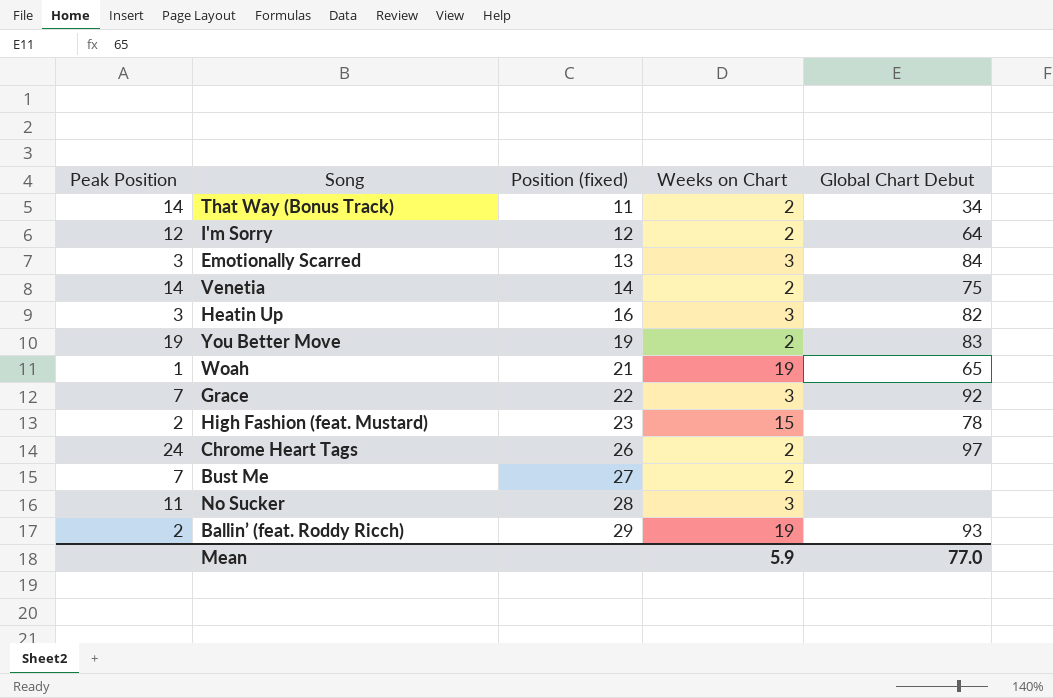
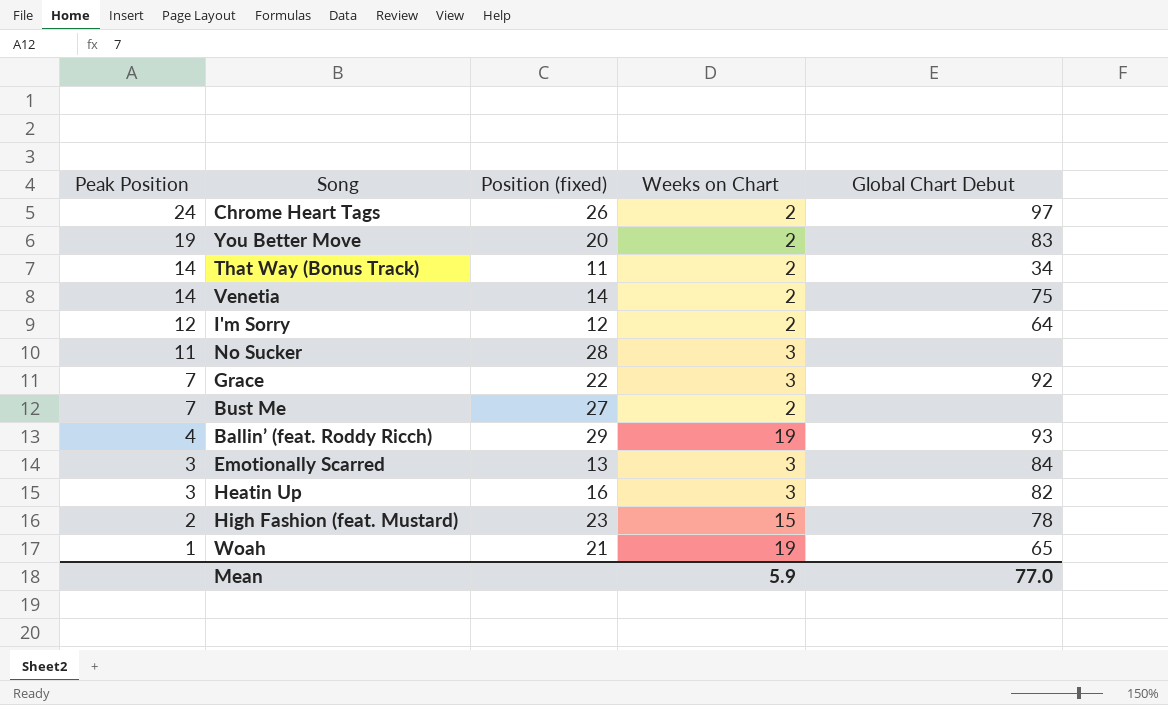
row order: Position (fixed) ascending -> Peak Position descending
You Better Move | Position (fixed): 19 -> 20
Ballin’ (feat. Roddy Ricch) | Peak Position: 2 -> 4

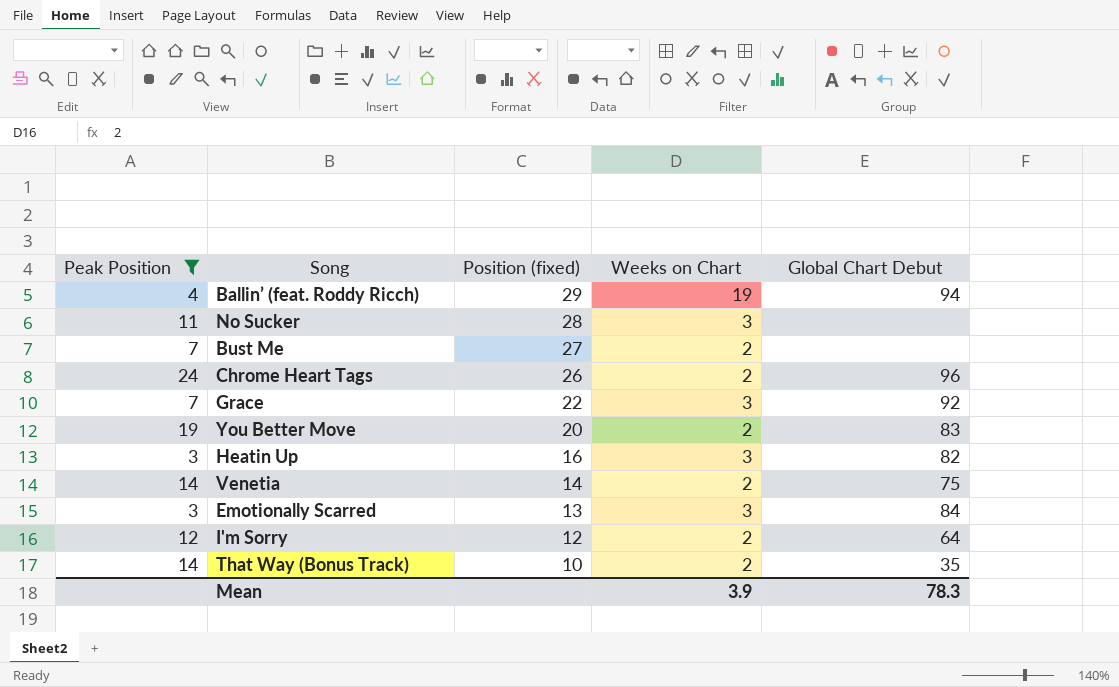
filter: none -> Peak Position >= 3
row order: Peak Position descending -> Position (fixed) descending
Ballin’ (feat. Roddy Ricch) | Global Chart Debut: 93 -> 94
Chrome Heart Tags | Global Chart Debut: 97 -> 96
That Way (Bonus Track) | Position (fixed): 11 -> 10
That Way (Bonus Track) | Global Chart Debut: 34 -> 35
Mean | Weeks on Chart: 5.9 -> 3.9
Mean | Global Chart Debut: 77.0 -> 78.3

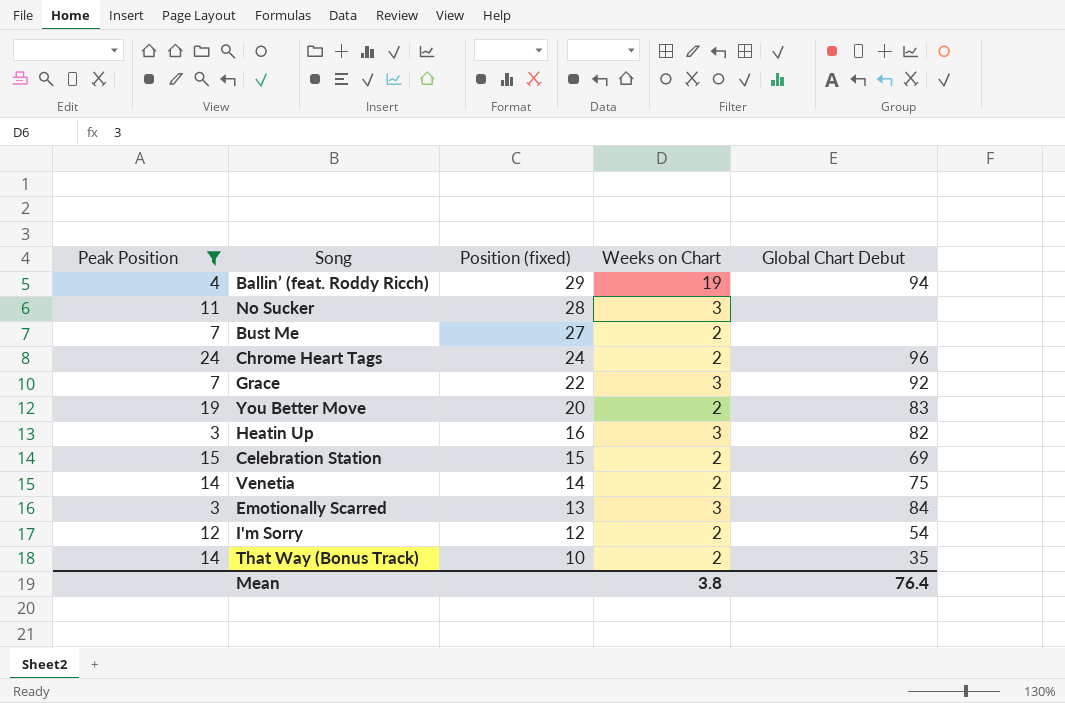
Chrome Heart Tags | Position (fixed): 26 -> 24
row Celebration Station: none -> 15 | 15 | 2 | 69
I'm Sorry | Global Chart Debut: 64 -> 54
Mean | Weeks on Chart: 3.9 -> 3.8
Mean | Global Chart Debut: 78.3 -> 76.4

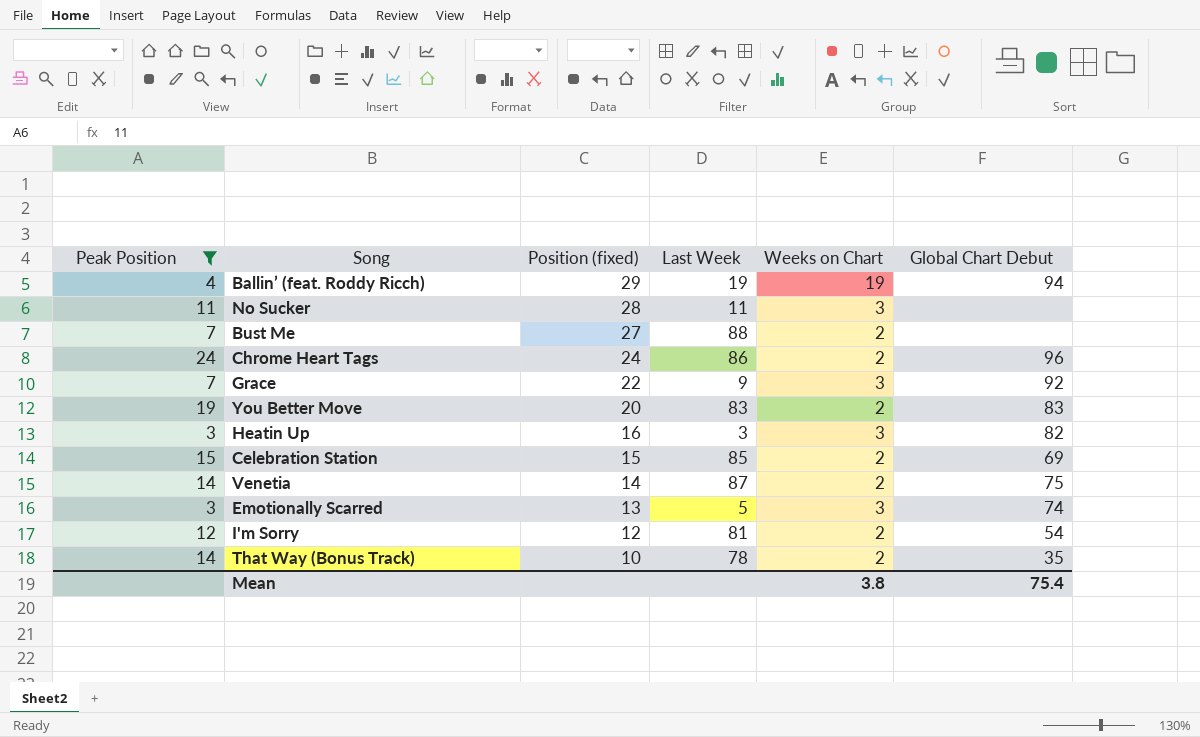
column Last Week | position: none -> 4
Emotionally Scarred | Global Chart Debut: 84 -> 74
Mean | Global Chart Debut: 76.4 -> 75.4

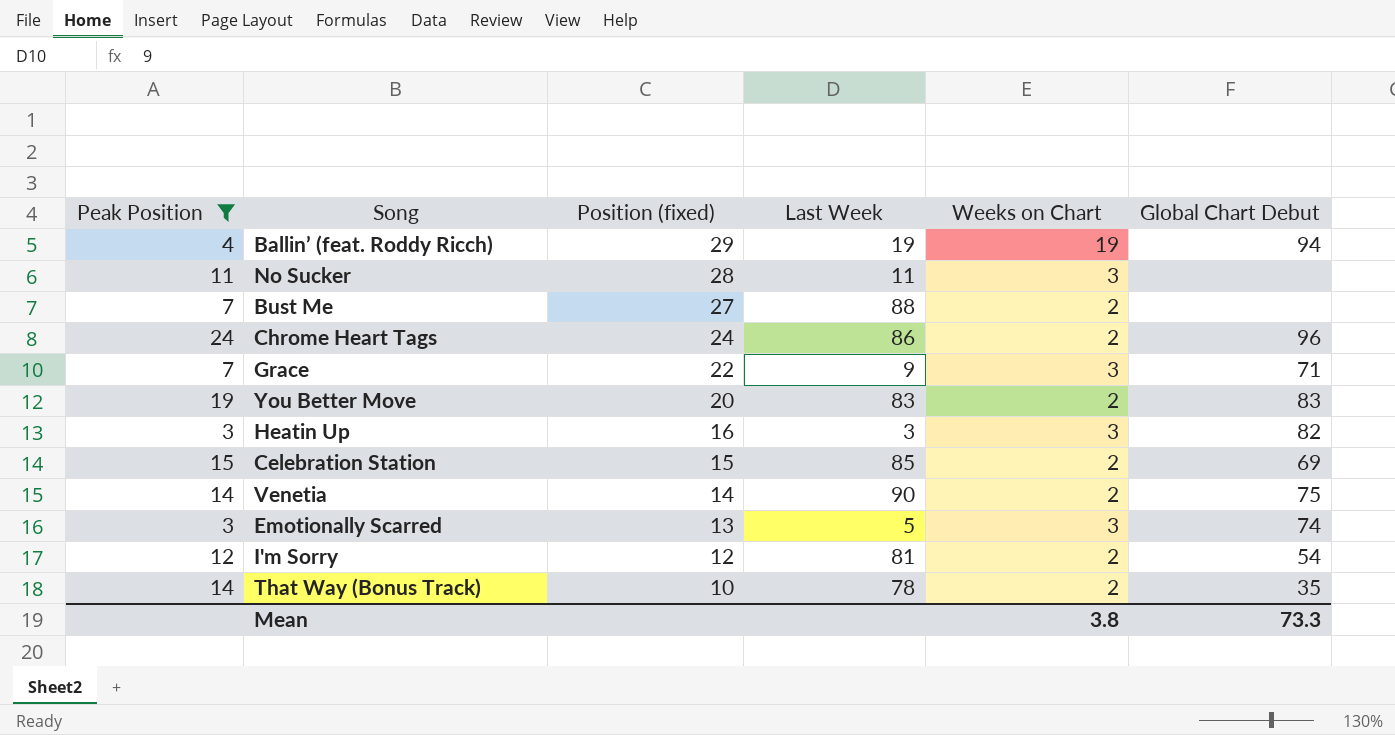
Grace | Global Chart Debut: 92 -> 71
Venetia | Last Week: 87 -> 90
Mean | Global Chart Debut: 75.4 -> 73.3

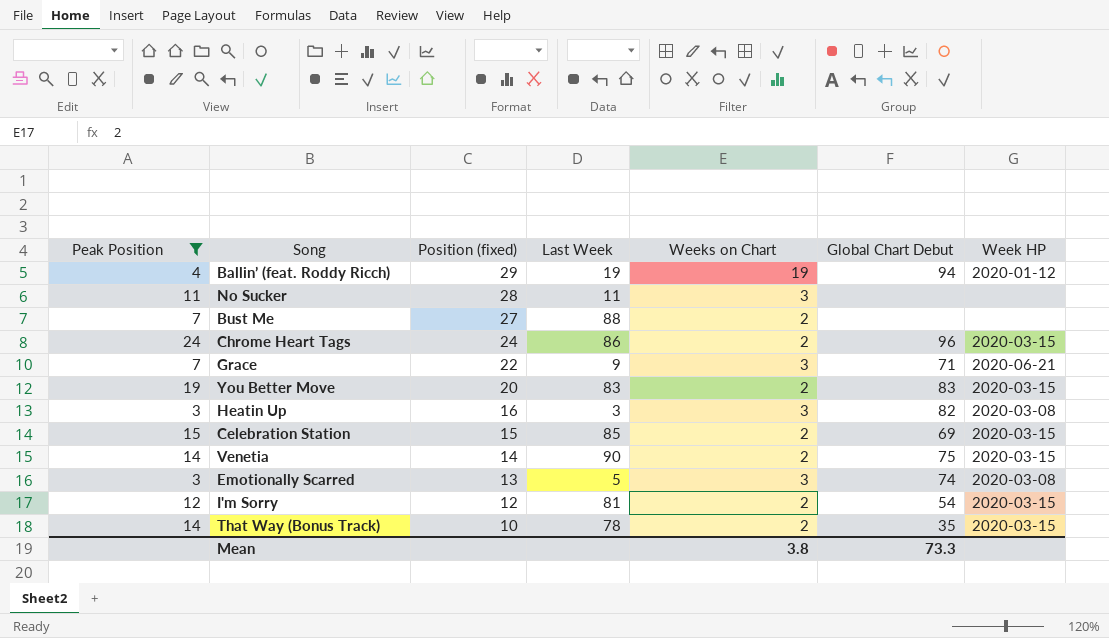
column Week HP | position: none -> 7

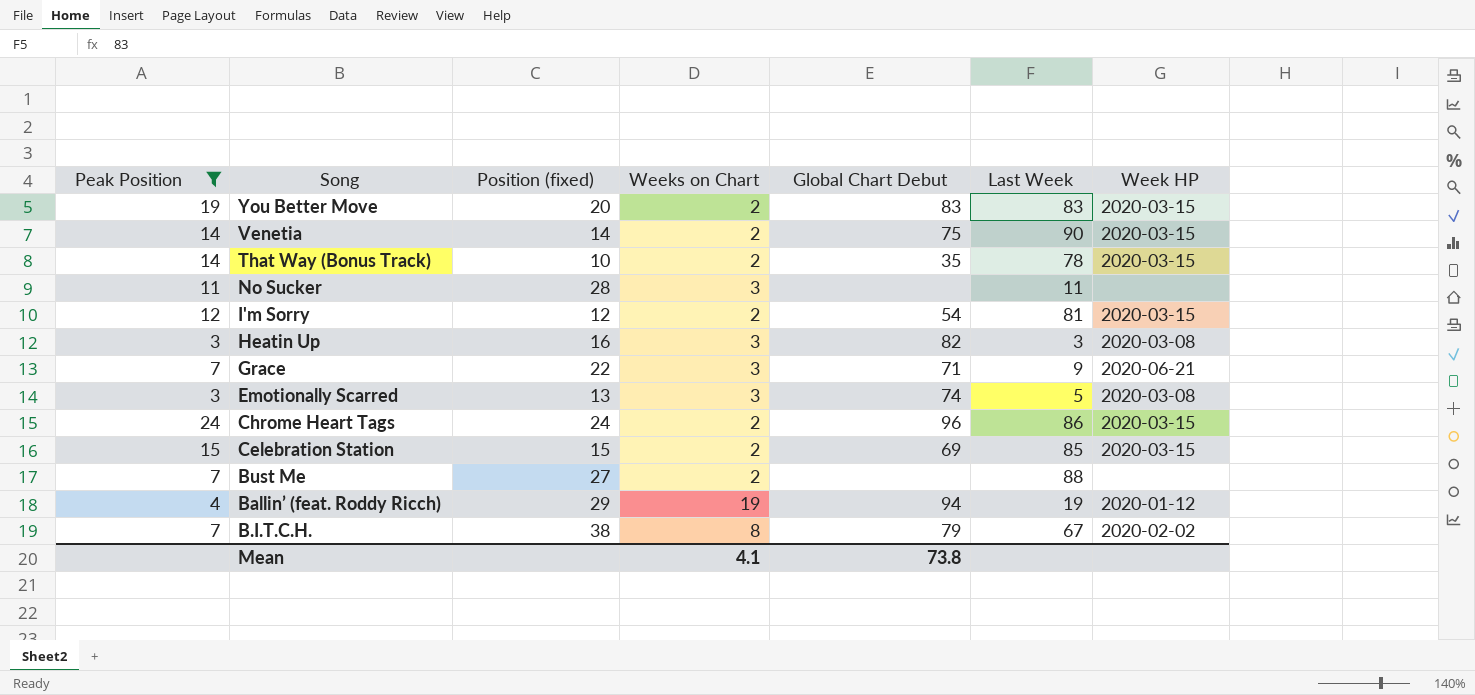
row order: Position (fixed) descending -> Song descending
column Last Week | position: 4 -> 6
row B.I.T.C.H.: none -> 7 | 38 | 8 | 79 | 67 | 2020-02-02
Mean | Weeks on Chart: 3.8 -> 4.1
Mean | Global Chart Debut: 73.3 -> 73.8

